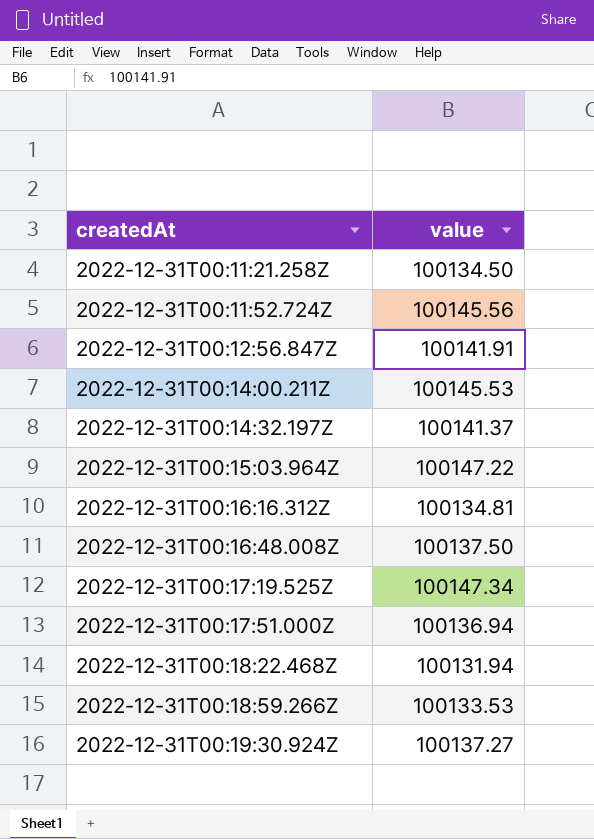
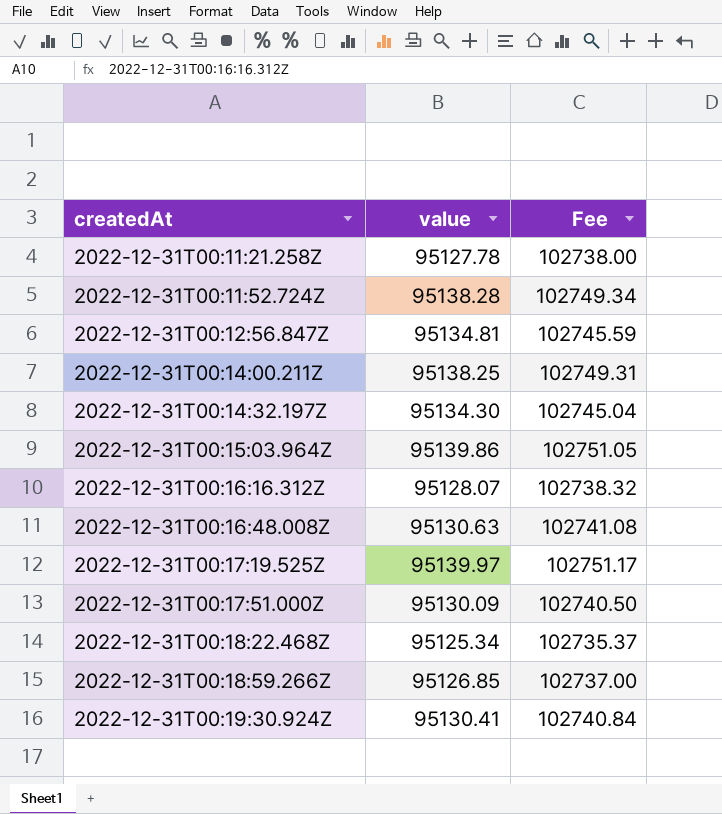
column Fee | formula: none -> [value] * 1.08
2022-12-31T00:11:21.258Z | value: 100134.50 -> 95127.78
2022-12-31T00:11:52.724Z | value: 100145.56 -> 95138.28
2022-12-31T00:12:56.847Z | value: 100141.91 -> 95134.81
2022-12-31T00:14:00.211Z | value: 100145.53 -> 95138.25
2022-12-31T00:14:32.197Z | value: 100141.37 -> 95134.30
2022-12-31T00:15:03.964Z | value: 100147.22 -> 95139.86
2022-12-31T00:16:16.312Z | value: 100134.81 -> 95128.07
2022-12-31T00:16:48.008Z | value: 100137.50 -> 95130.63
2022-12-31T00:17:19.525Z | value: 100147.34 -> 95139.97
2022-12-31T00:17:51.000Z | value: 100136.94 -> 95130.09
2022-12-31T00:18:22.468Z | value: 100131.94 -> 95125.34
2022-12-31T00:18:59.266Z | value: 100133.53 -> 95126.85
2022-12-31T00:19:30.924Z | value: 100137.27 -> 95130.41

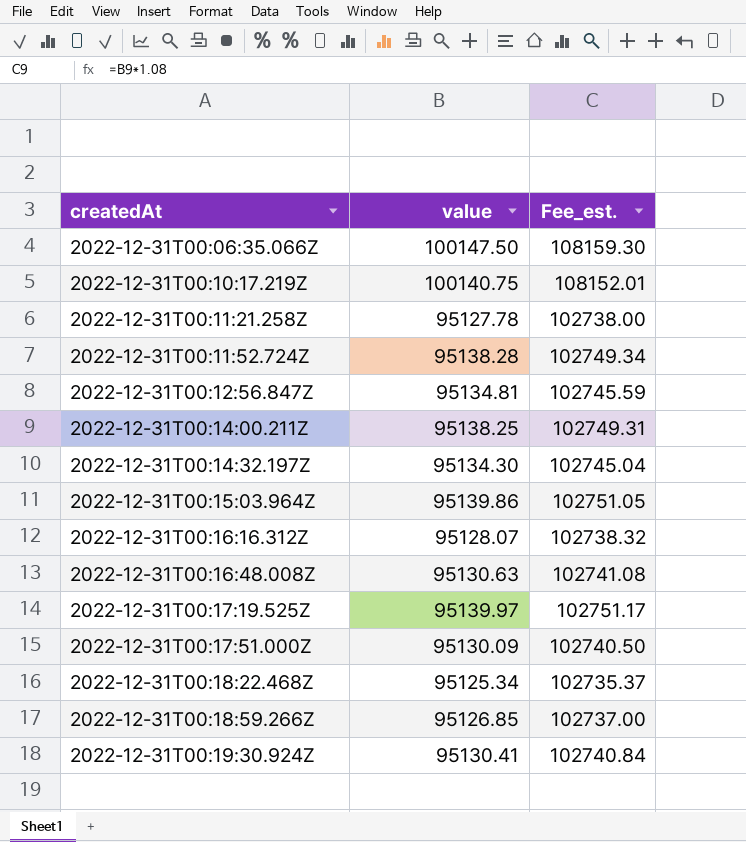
column name: Fee -> Fee_est.
row 2022-12-31T00:06:35.066Z: none -> 100147.50 | 108159.30
row 2022-12-31T00:10:17.219Z: none -> 100140.75 | 108152.01

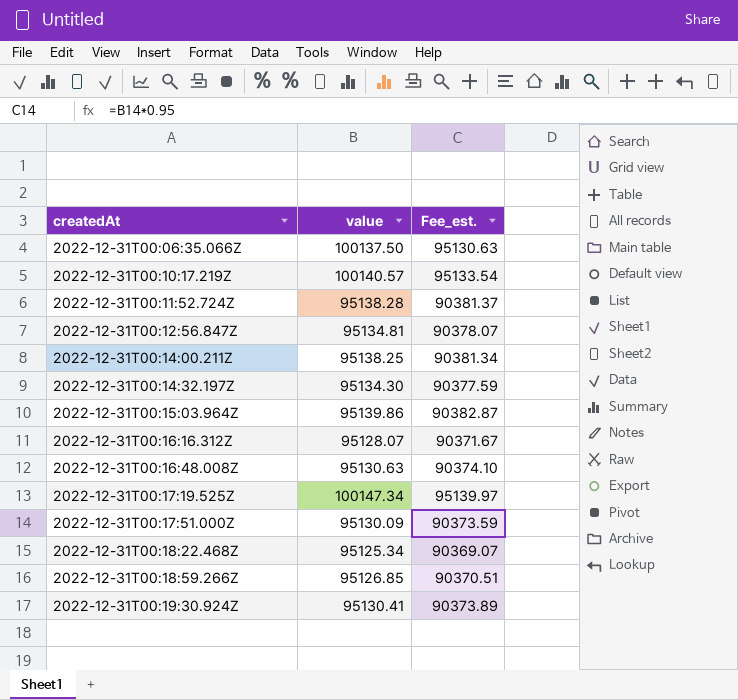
column Fee_est. | formula: [value] * 1.08 -> [value] * 0.95
row 2022-12-31T00:11:21.258Z: 95127.78 | 102738.00 -> none
2022-12-31T00:06:35.066Z | value: 100147.50 -> 100137.50
2022-12-31T00:10:17.219Z | value: 100140.75 -> 100140.57
2022-12-31T00:17:19.525Z | value: 95139.97 -> 100147.34

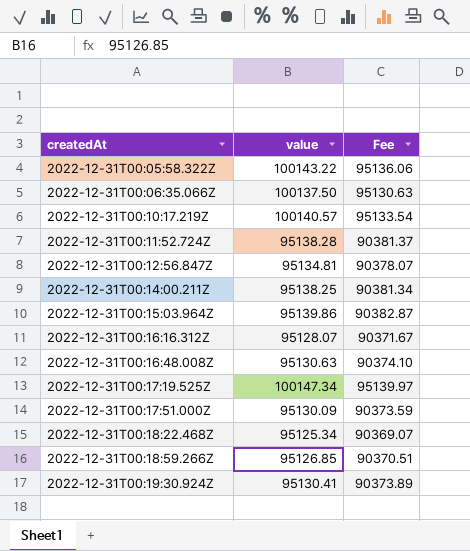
column name: Fee_est. -> Fee
row 2022-12-31T00:14:32.197Z: 95134.30 | 90377.59 -> none
row 2022-12-31T00:05:58.322Z: none -> 100143.22 | 95136.06

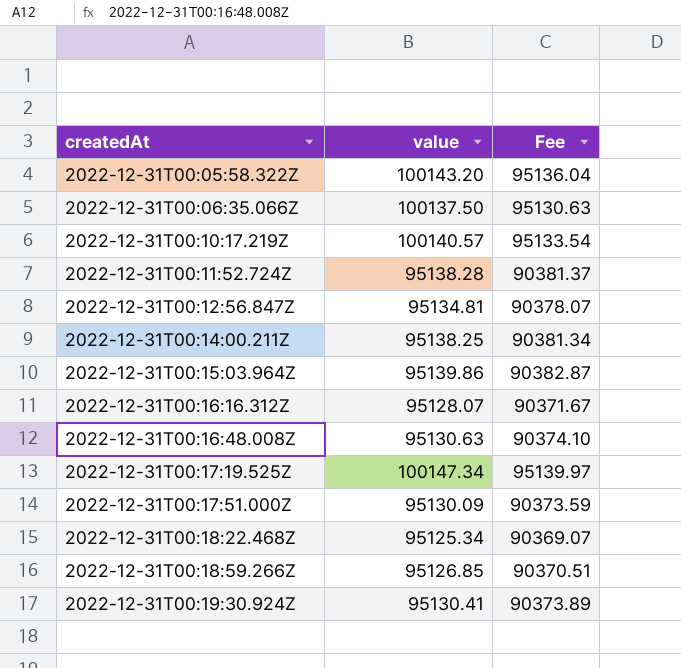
2022-12-31T00:05:58.322Z | value: 100143.22 -> 100143.20
2022-12-31T00:05:58.322Z | Fee: 95136.06 -> 95136.04

